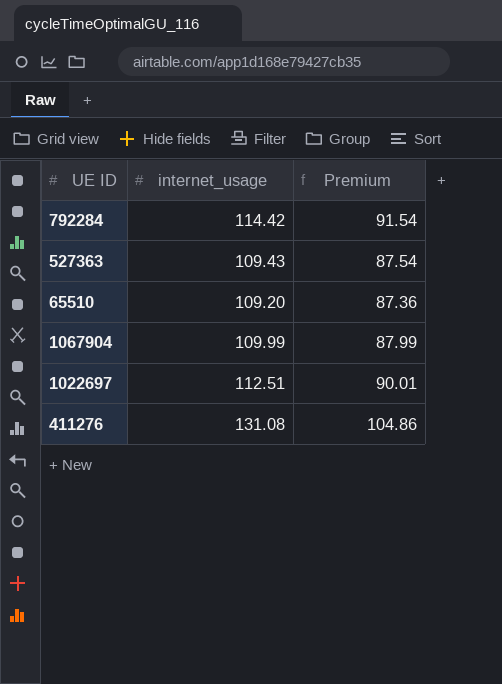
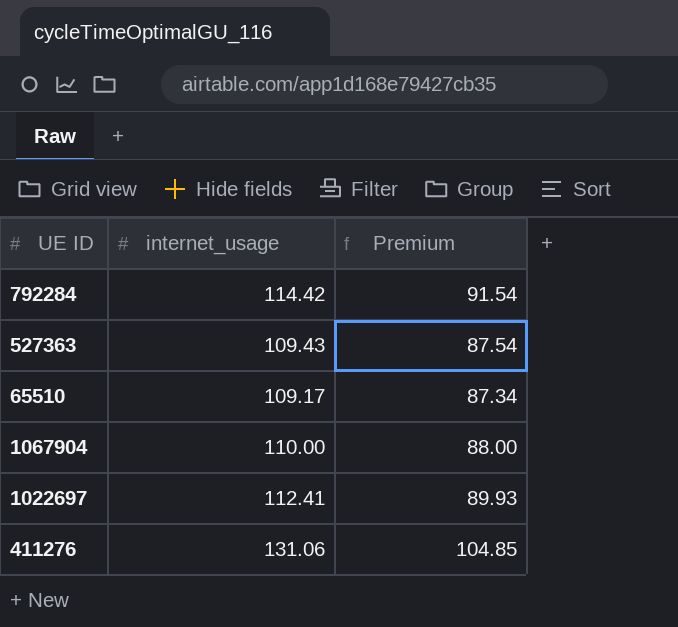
65510 | internet_usage: 109.20 -> 109.17
65510 | Premium: 87.36 -> 87.34
1067904 | internet_usage: 109.99 -> 110.00
1067904 | Premium: 87.99 -> 88.00
1022697 | internet_usage: 112.51 -> 112.41
1022697 | Premium: 90.01 -> 89.93
411276 | internet_usage: 131.08 -> 131.06
411276 | Premium: 104.86 -> 104.85

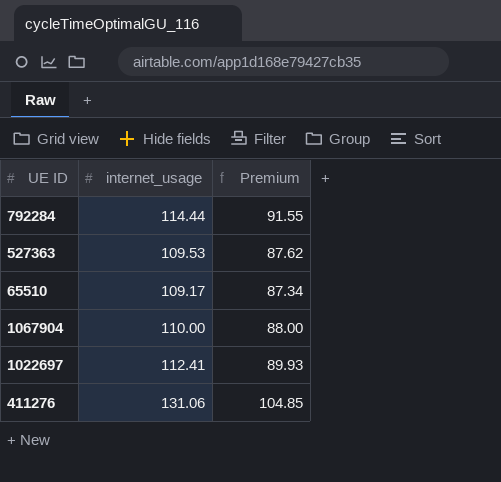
792284 | internet_usage: 114.42 -> 114.44
792284 | Premium: 91.54 -> 91.55
527363 | internet_usage: 109.43 -> 109.53
527363 | Premium: 87.54 -> 87.62

